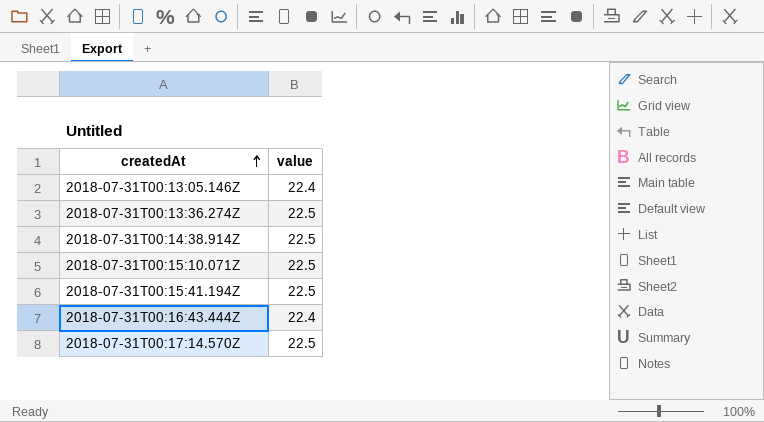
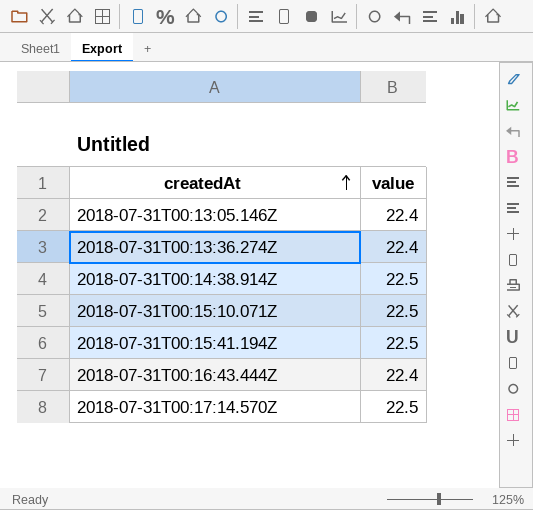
2018-07-31T00:13:36.274Z | value: 22.5 -> 22.4

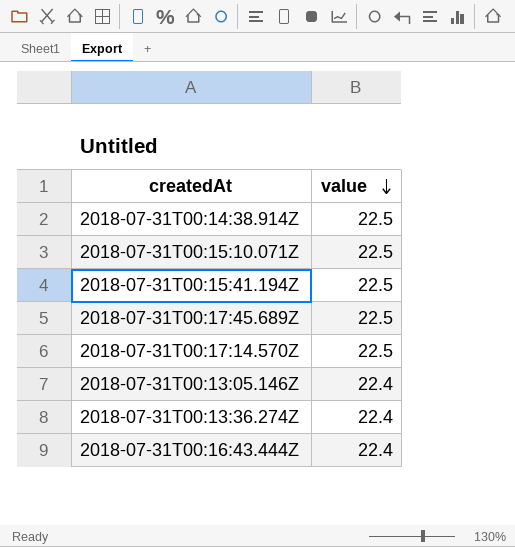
row order: createdAt ascending -> value descending
row 2018-07-31T00:17:45.689Z: none -> 22.5

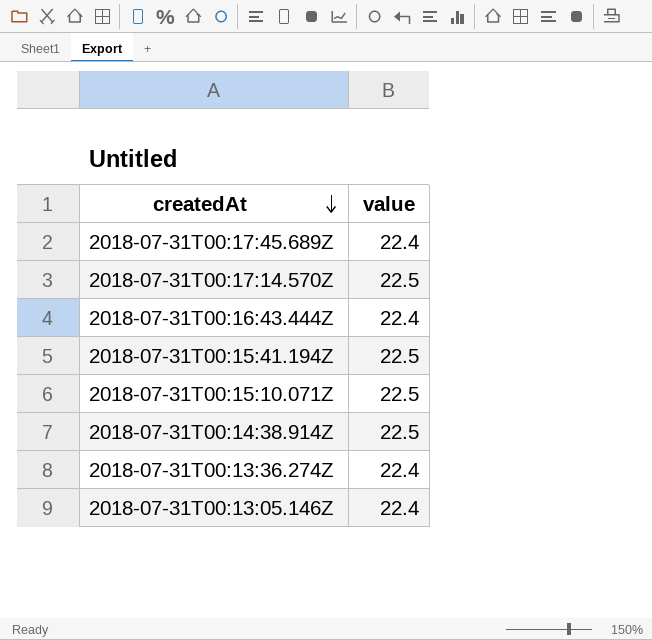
row order: value descending -> createdAt descending
2018-07-31T00:17:45.689Z | value: 22.5 -> 22.4

